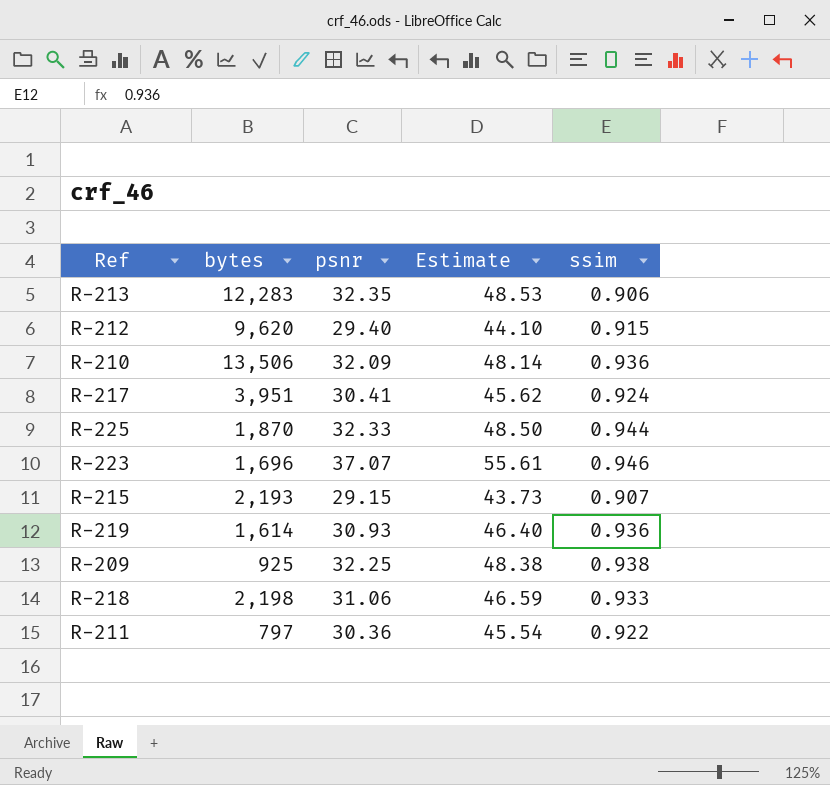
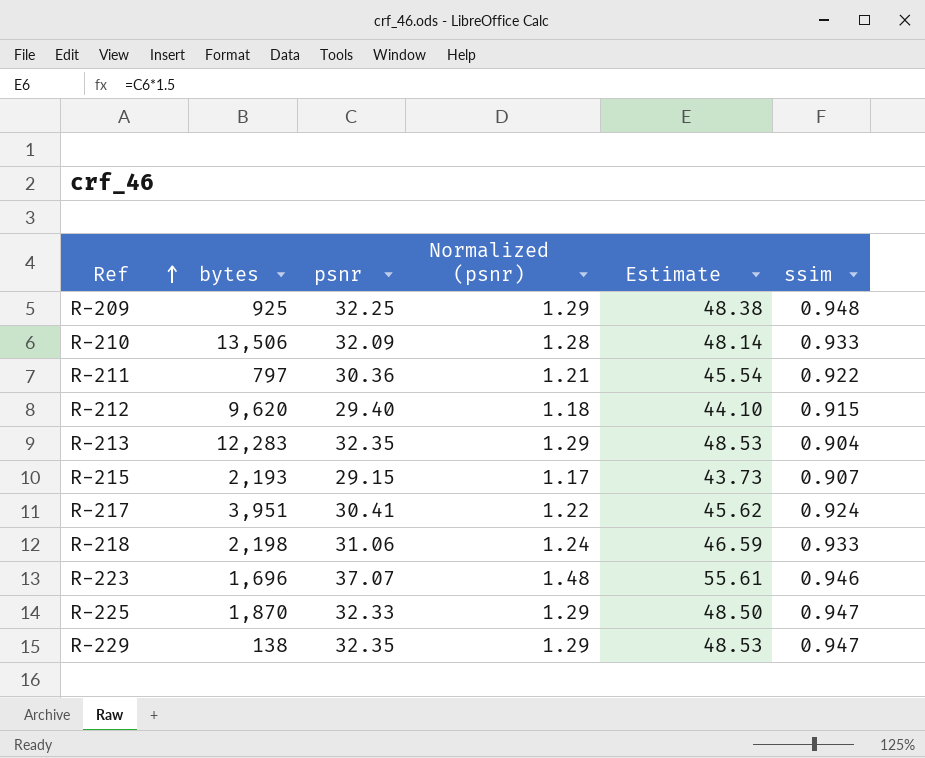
row order: none -> Ref ascending
column Normalized (psnr) | formula: none -> [psnr] * 0.04
row R-219: 1,614 | 30.93 | 46.40 | 0.936 -> none
R-209 | ssim: 0.938 -> 0.948
R-210 | ssim: 0.936 -> 0.933
R-213 | ssim: 0.906 -> 0.904
R-225 | ssim: 0.944 -> 0.947
row R-229: none -> 138 | 32.35 | 1.29 | 48.53 | 0.947

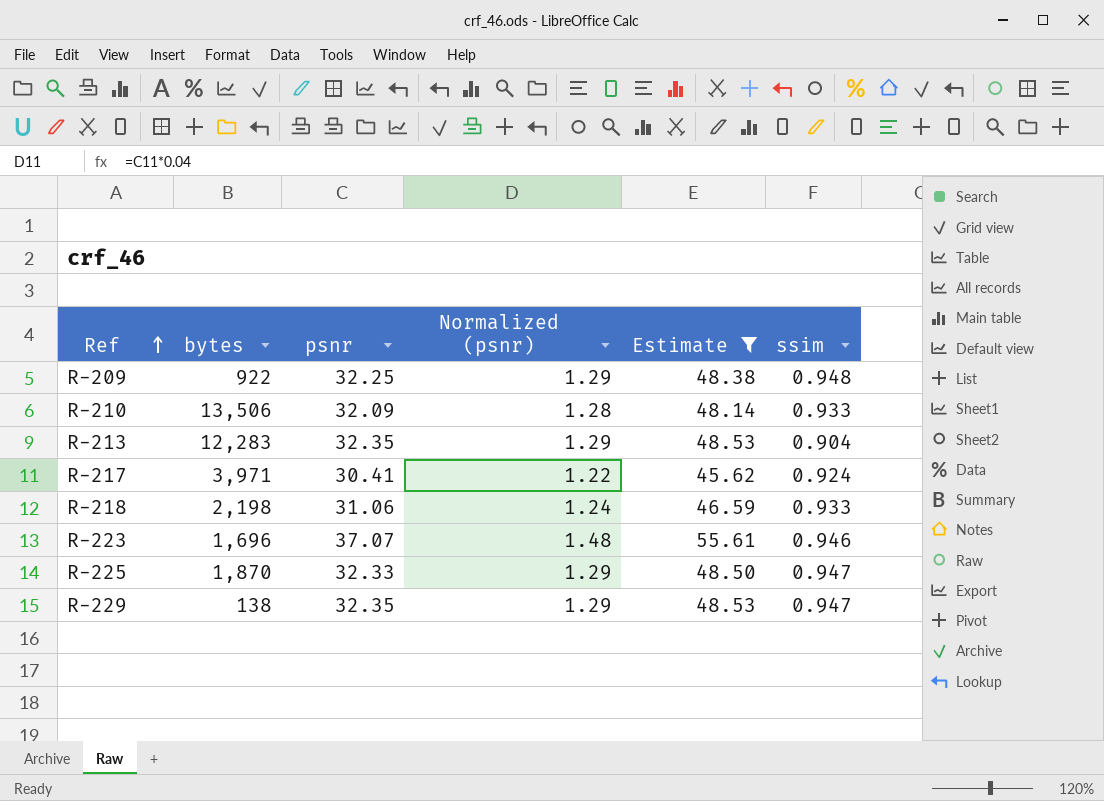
filter: none -> Estimate >= 45.62
R-209 | bytes: 925 -> 922
R-217 | bytes: 3,951 -> 3,971

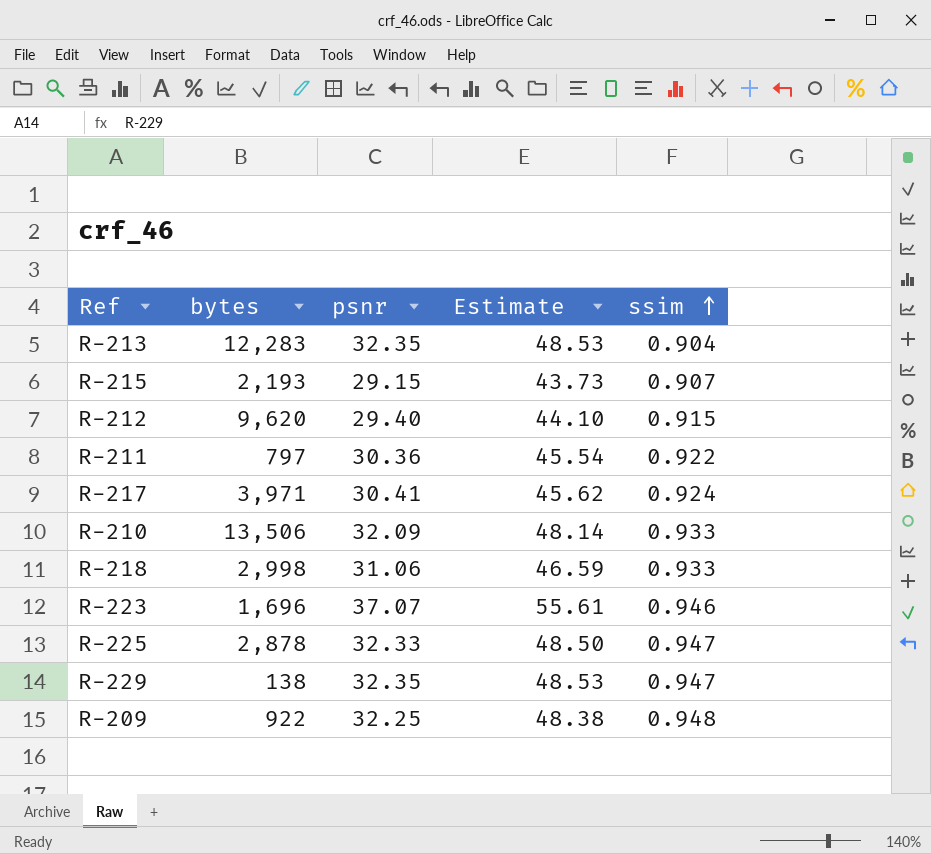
filter: Estimate >= 45.62 -> none
row order: Ref ascending -> ssim ascending
column Normalized (psnr) | formula: [psnr] * 0.04 -> none
R-218 | bytes: 2,198 -> 2,998
R-225 | bytes: 1,870 -> 2,878

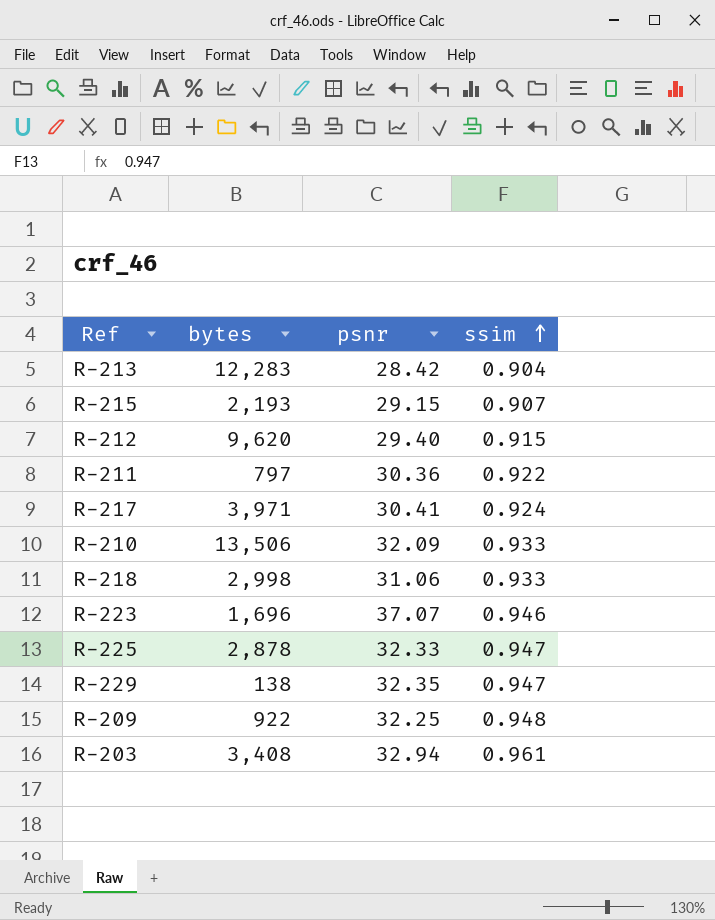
column Estimate | formula: [psnr] * 1.5 -> none
R-213 | psnr: 32.35 -> 28.42
row R-203: none -> 3,408 | 32.94 | 0.961

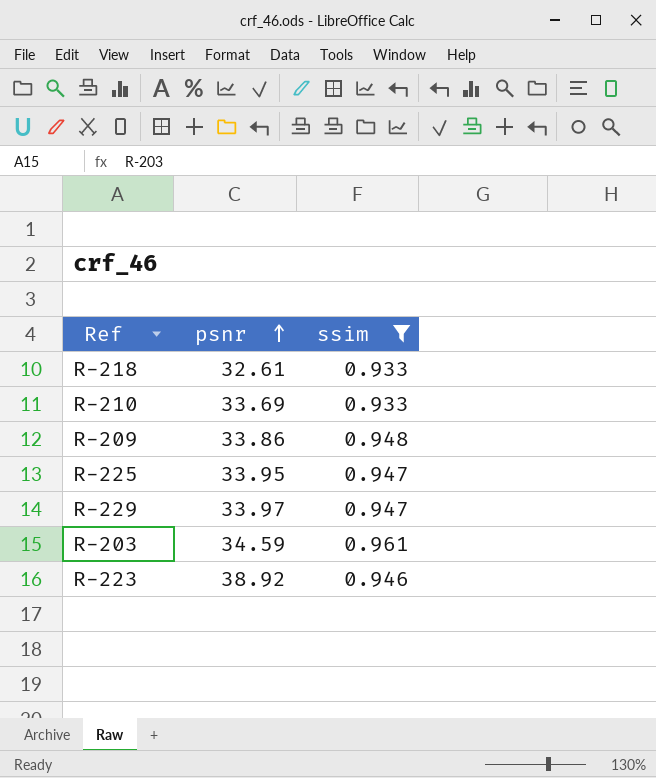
filter: none -> ssim >= 0.933
row order: ssim ascending -> psnr ascending
column bytes | position: 2 -> none
R-218 | psnr: 31.06 -> 32.61
R-210 | psnr: 32.09 -> 33.69
R-209 | psnr: 32.25 -> 33.86
R-225 | psnr: 32.33 -> 33.95
R-229 | psnr: 32.35 -> 33.97
R-203 | psnr: 32.94 -> 34.59
R-223 | psnr: 37.07 -> 38.92

